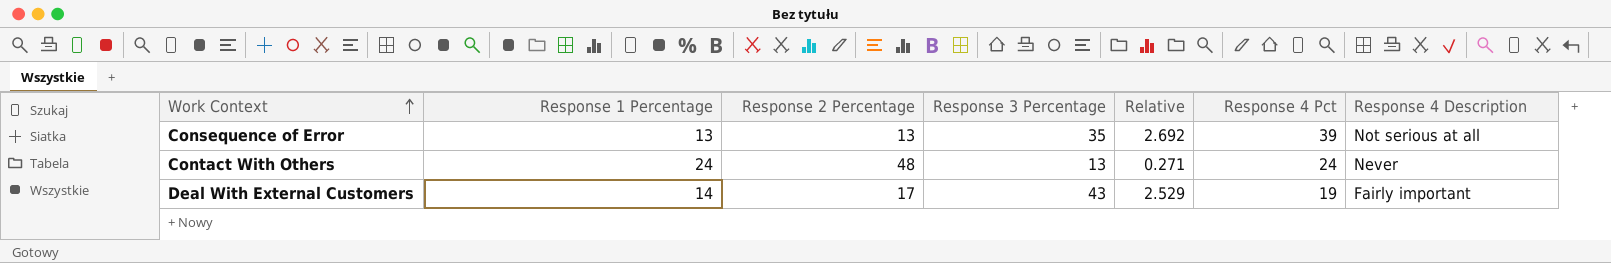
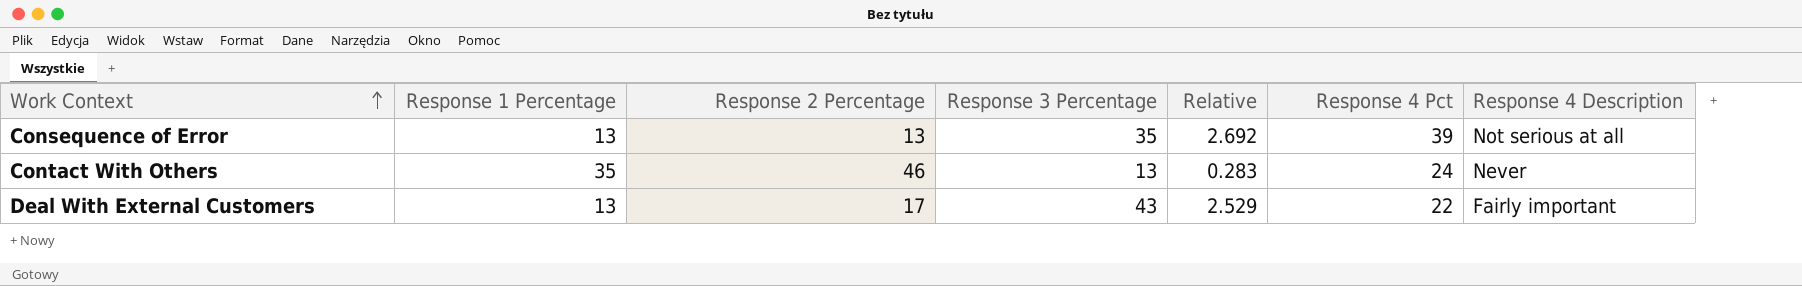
Contact With Others | Response 1 Percentage: 24 -> 35
Contact With Others | Response 2 Percentage: 48 -> 46
Contact With Others | Relative: 0.271 -> 0.283
Deal With External Customers | Response 1 Percentage: 14 -> 13
Deal With External Customers | Response 4 Pct: 19 -> 22

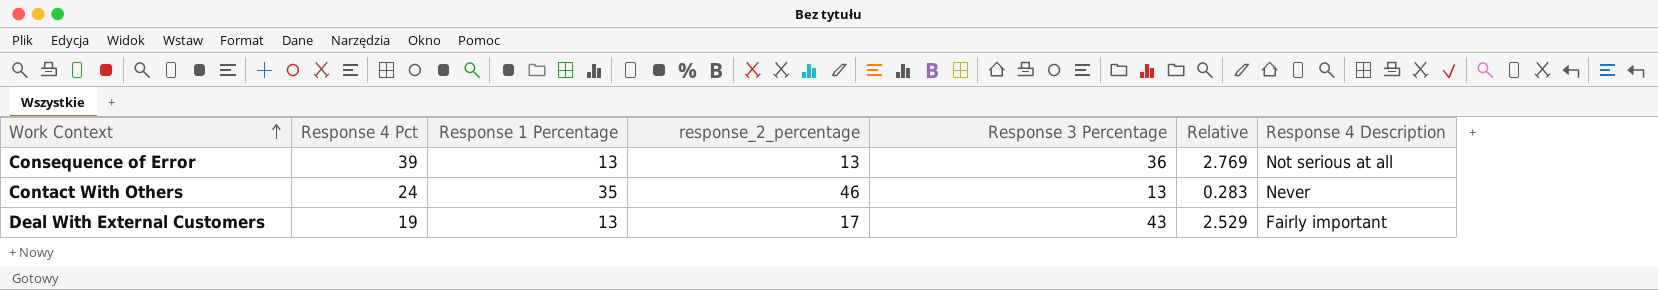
column Response 4 Pct | position: 6 -> 2
column name: Response 2 Percentage -> response_2_percentage
Consequence of Error | Response 3 Percentage: 35 -> 36
Consequence of Error | Relative: 2.692 -> 2.769
Deal With External Customers | Response 4 Pct: 22 -> 19

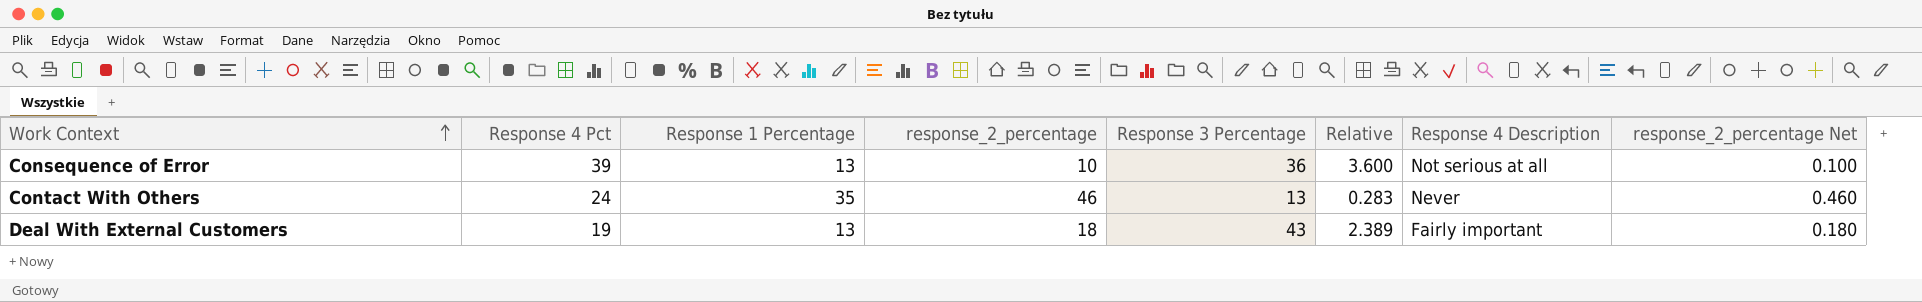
column response_2_percentage Net | formula: none -> [response_2_percentage] * 0.01
Consequence of Error | response_2_percentage: 13 -> 10
Consequence of Error | Relative: 2.769 -> 3.600
Deal With External Customers | response_2_percentage: 17 -> 18
Deal With External Customers | Relative: 2.529 -> 2.389

